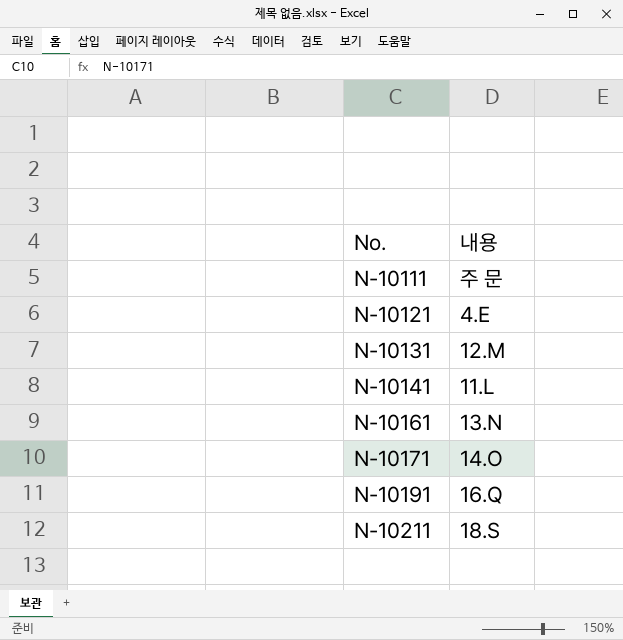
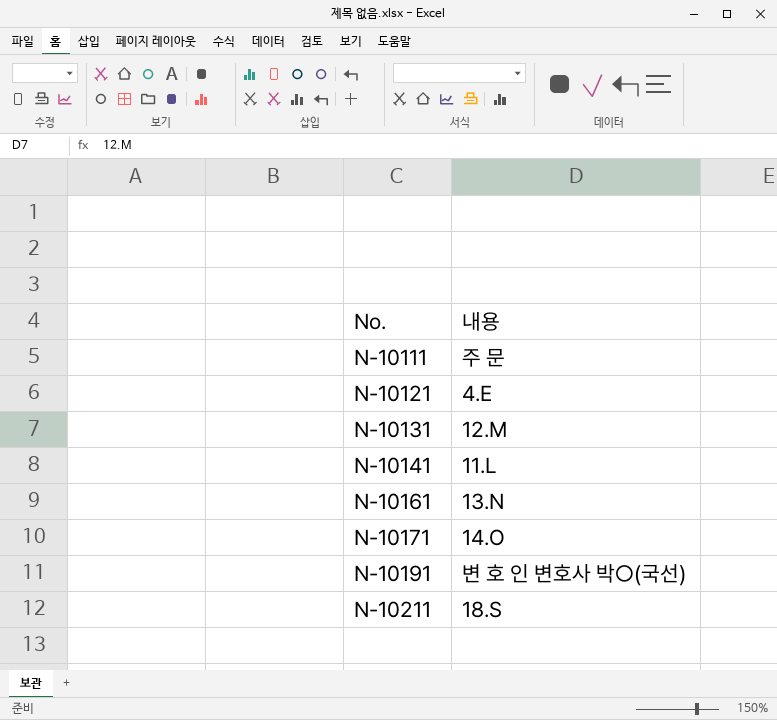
N-10191 | 내용: 16.Q -> 변 호 인 변호사 박○(국선)

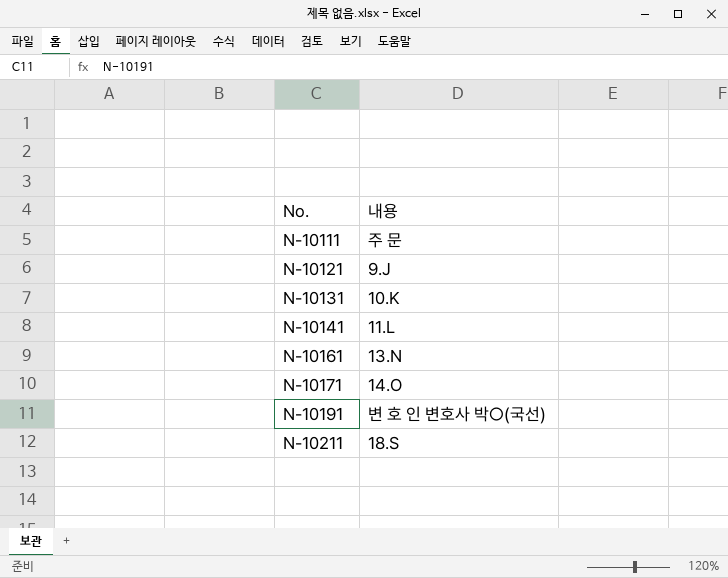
N-10121 | 내용: 4.E -> 9.J
N-10131 | 내용: 12.M -> 10.K

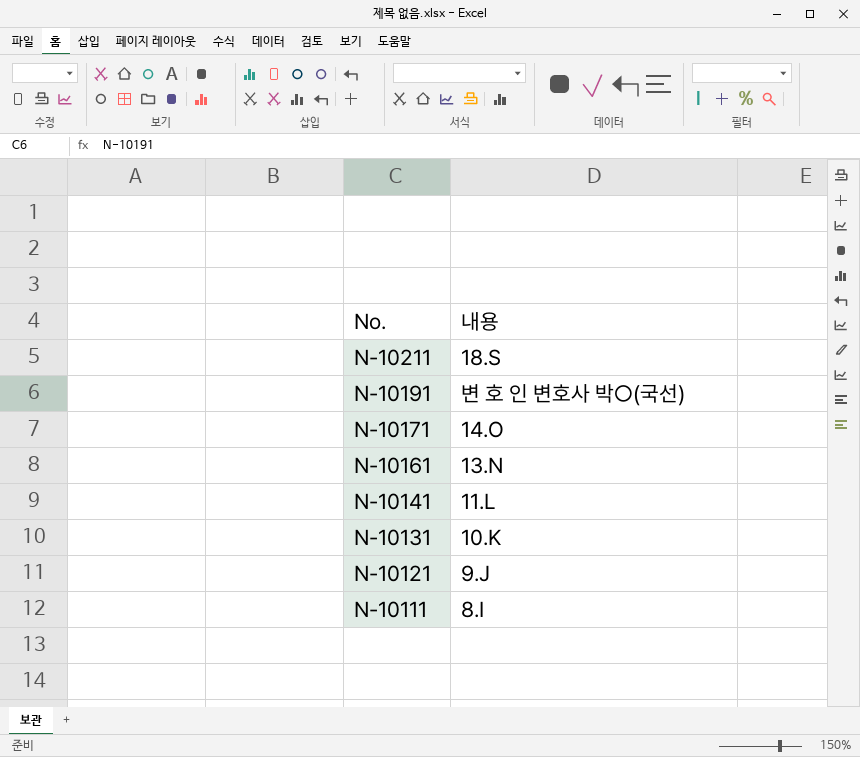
row order: No. ascending -> No. descending
N-10111 | 내용: 주 문 -> 8.I

